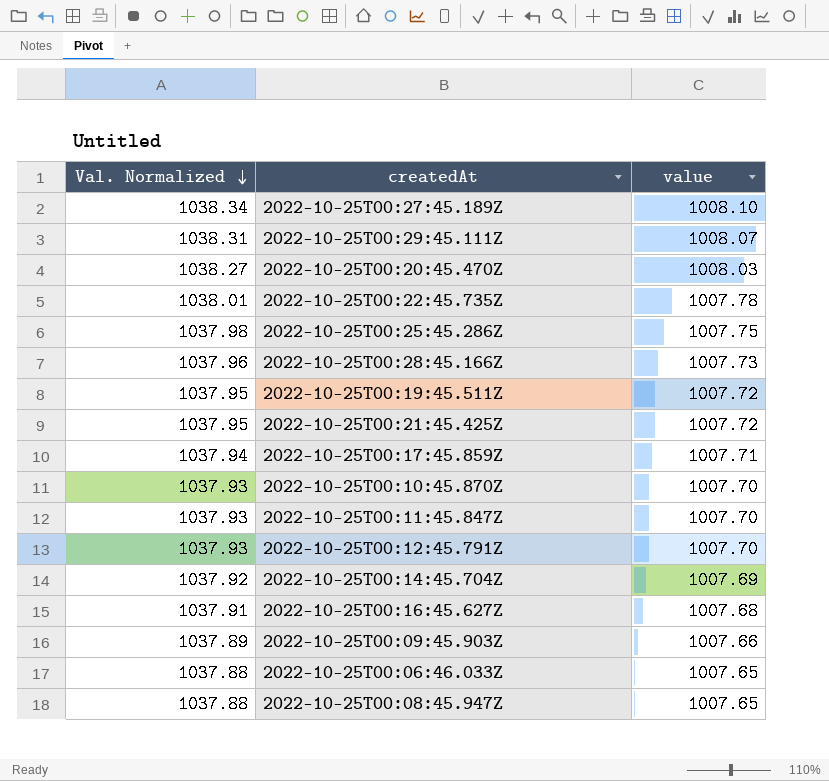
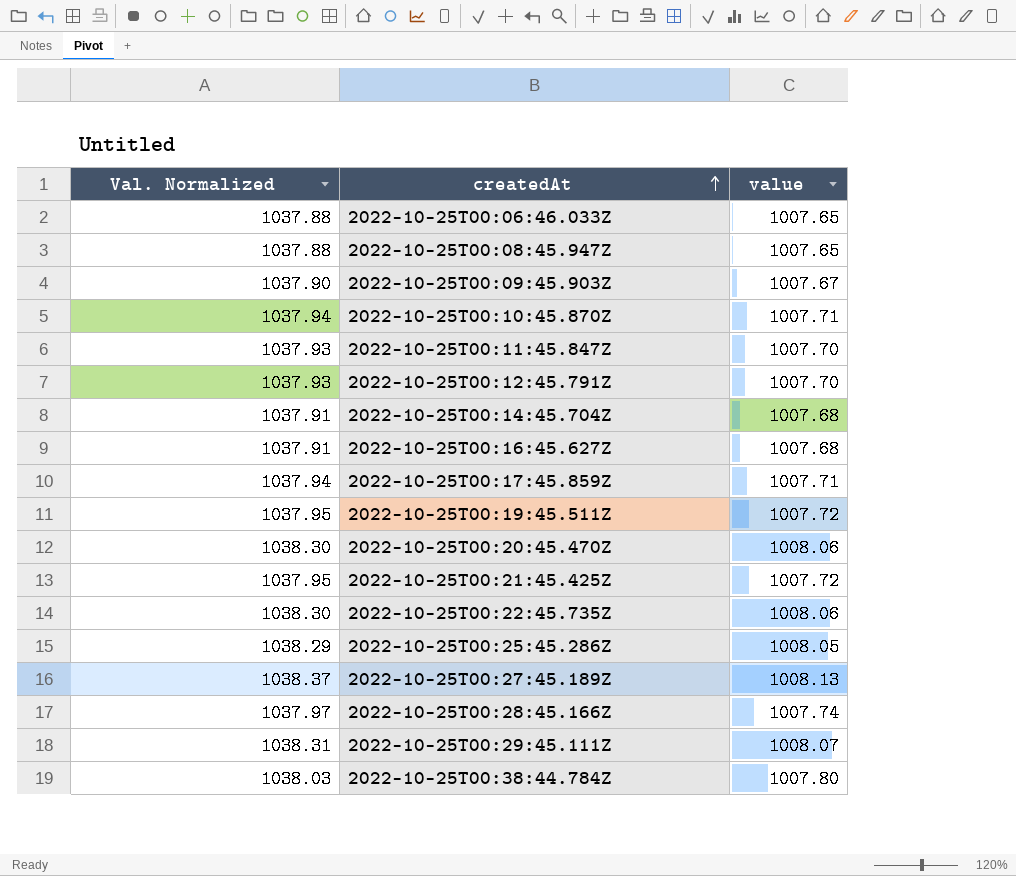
row order: Val. Normalized descending -> createdAt ascending
2022-10-25T00:09:45.903Z | Val. Normalized: 1037.89 -> 1037.90
2022-10-25T00:09:45.903Z | value: 1007.66 -> 1007.67
2022-10-25T00:10:45.870Z | Val. Normalized: 1037.93 -> 1037.94
2022-10-25T00:10:45.870Z | value: 1007.70 -> 1007.71
2022-10-25T00:14:45.704Z | Val. Normalized: 1037.92 -> 1037.91
2022-10-25T00:14:45.704Z | value: 1007.69 -> 1007.68
2022-10-25T00:20:45.470Z | Val. Normalized: 1038.27 -> 1038.30
2022-10-25T00:20:45.470Z | value: 1008.03 -> 1008.06
2022-10-25T00:22:45.735Z | Val. Normalized: 1038.01 -> 1038.30
2022-10-25T00:22:45.735Z | value: 1007.78 -> 1008.06
2022-10-25T00:25:45.286Z | Val. Normalized: 1037.98 -> 1038.29
2022-10-25T00:25:45.286Z | value: 1007.75 -> 1008.05
2022-10-25T00:27:45.189Z | Val. Normalized: 1038.34 -> 1038.37
2022-10-25T00:27:45.189Z | value: 1008.10 -> 1008.13
2022-10-25T00:28:45.166Z | Val. Normalized: 1037.96 -> 1037.97
2022-10-25T00:28:45.166Z | value: 1007.73 -> 1007.74
row 2022-10-25T00:38:44.784Z: none -> 1038.03 | 1007.80

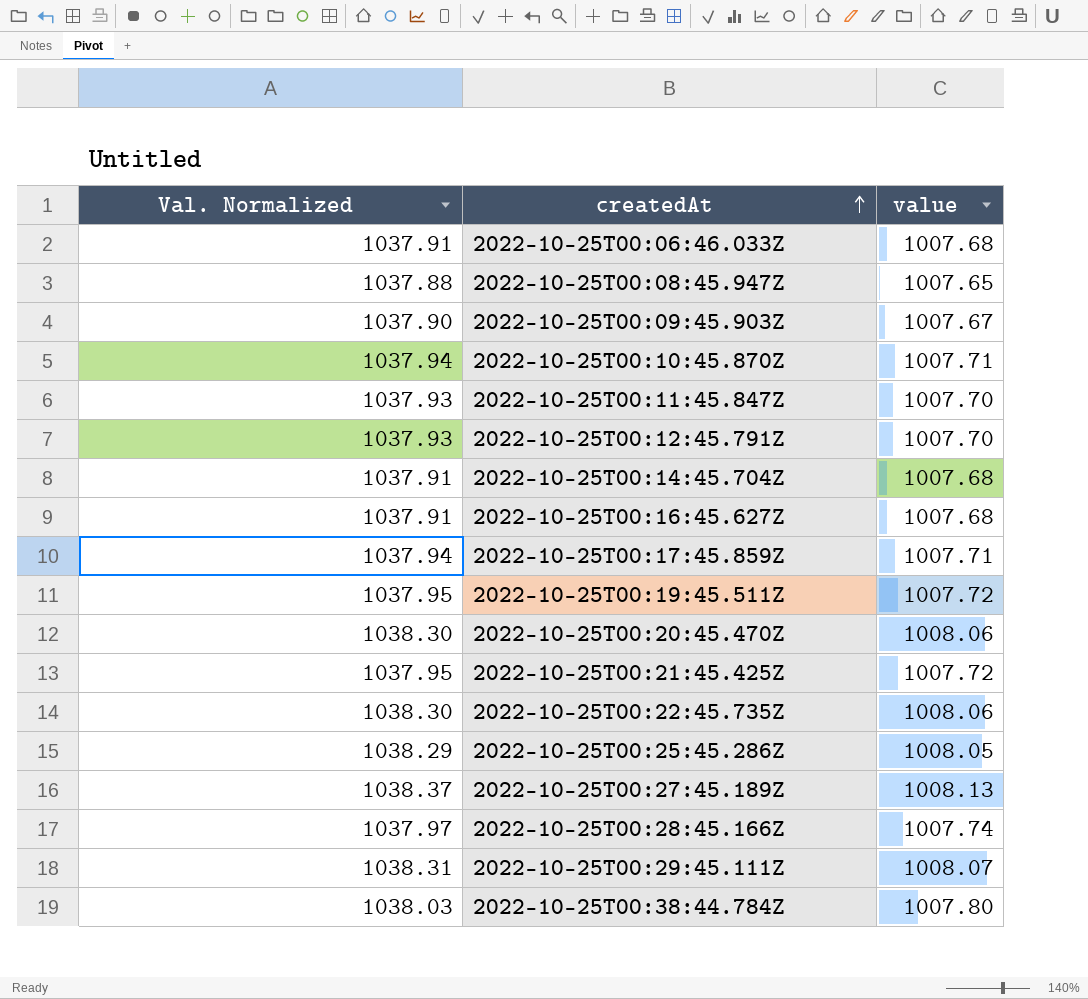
2022-10-25T00:06:46.033Z | Val. Normalized: 1037.88 -> 1037.91
2022-10-25T00:06:46.033Z | value: 1007.65 -> 1007.68

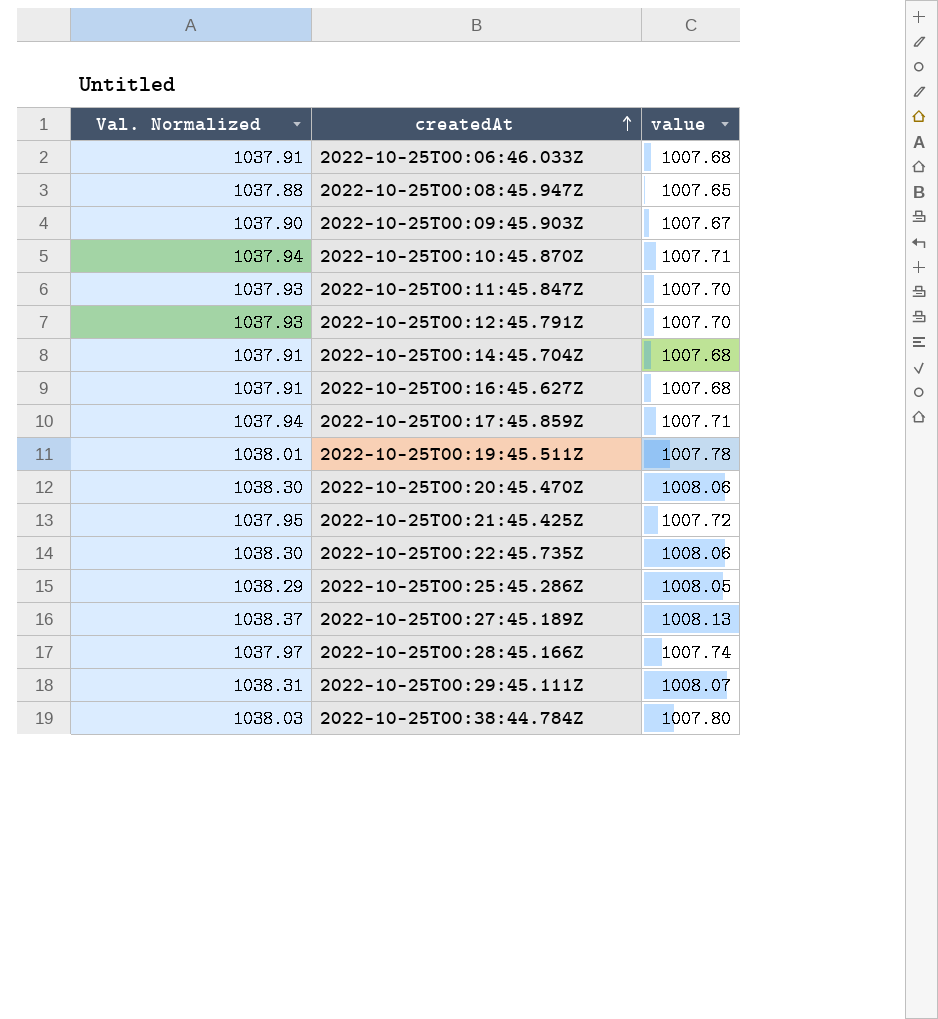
2022-10-25T00:19:45.511Z | Val. Normalized: 1037.95 -> 1038.01
2022-10-25T00:19:45.511Z | value: 1007.72 -> 1007.78

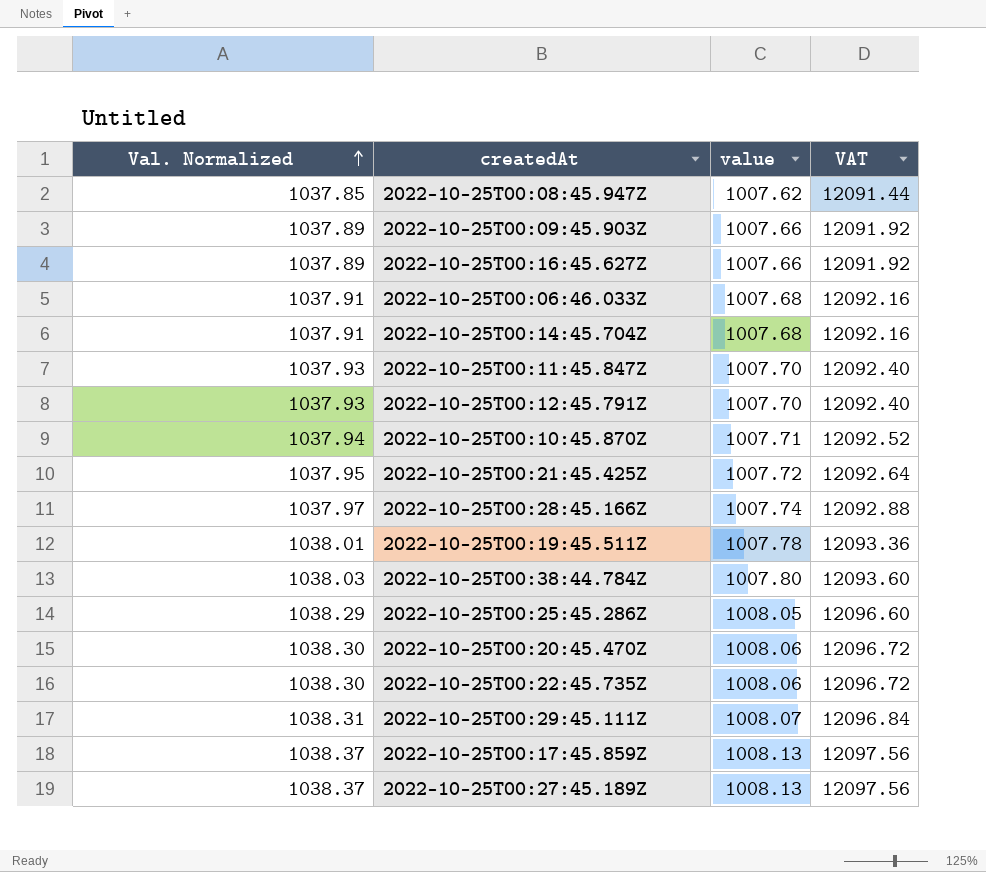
row order: createdAt ascending -> Val. Normalized ascending
column VAT | formula: none -> [value] * 12
2022-10-25T00:08:45.947Z | Val. Normalized: 1037.88 -> 1037.85
2022-10-25T00:08:45.947Z | value: 1007.65 -> 1007.62
2022-10-25T00:09:45.903Z | Val. Normalized: 1037.90 -> 1037.89
2022-10-25T00:09:45.903Z | value: 1007.67 -> 1007.66
2022-10-25T00:16:45.627Z | Val. Normalized: 1037.91 -> 1037.89
2022-10-25T00:16:45.627Z | value: 1007.68 -> 1007.66
2022-10-25T00:17:45.859Z | Val. Normalized: 1037.94 -> 1038.37
2022-10-25T00:17:45.859Z | value: 1007.71 -> 1008.13

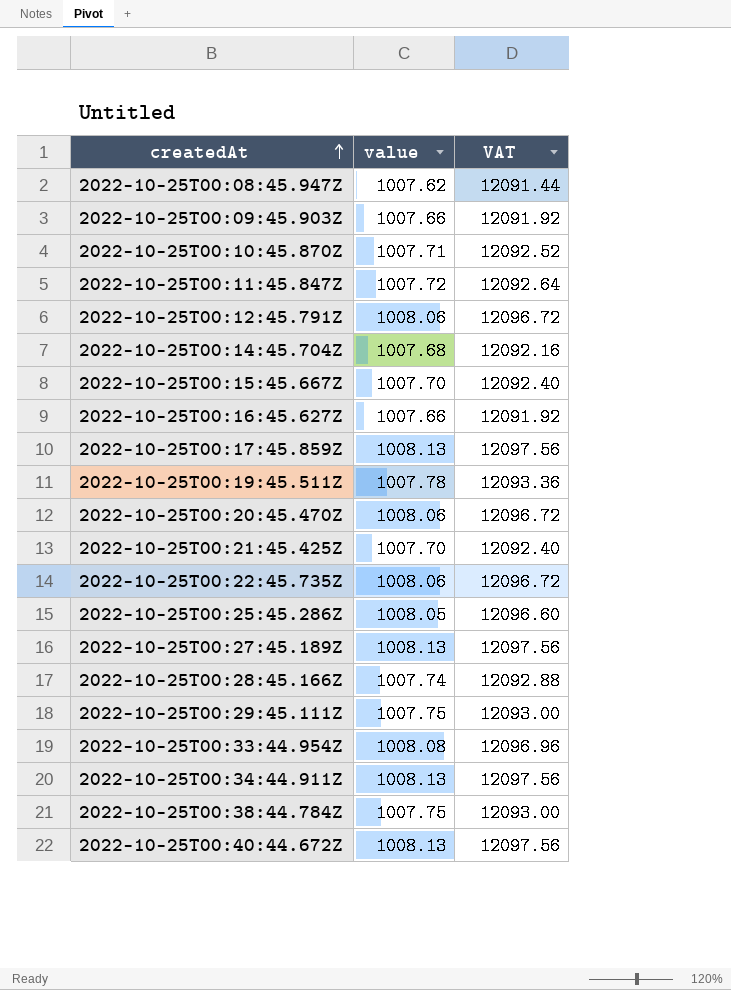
row order: Val. Normalized ascending -> createdAt ascending
column Val. Normalized | formula: [value] * 1.03 -> none
row 2022-10-25T00:06:46.033Z: 1037.91 | 1007.68 | 12092.16 -> none
2022-10-25T00:11:45.847Z | value: 1007.70 -> 1007.72
2022-10-25T00:11:45.847Z | VAT: 12092.40 -> 12092.64
2022-10-25T00:12:45.791Z | value: 1007.70 -> 1008.06
2022-10-25T00:12:45.791Z | VAT: 12092.40 -> 12096.72
row 2022-10-25T00:15:45.667Z: none -> 1007.70 | 12092.40
2022-10-25T00:21:45.425Z | value: 1007.72 -> 1007.70
2022-10-25T00:21:45.425Z | VAT: 12092.64 -> 12092.40
2022-10-25T00:29:45.111Z | value: 1008.07 -> 1007.75
2022-10-25T00:29:45.111Z | VAT: 12096.84 -> 12093.00
row 2022-10-25T00:33:44.954Z: none -> 1008.08 | 12096.96
row 2022-10-25T00:34:44.911Z: none -> 1008.13 | 12097.56
2022-10-25T00:38:44.784Z | value: 1007.80 -> 1007.75
2022-10-25T00:38:44.784Z | VAT: 12093.60 -> 12093.00
row 2022-10-25T00:40:44.672Z: none -> 1008.13 | 12097.56

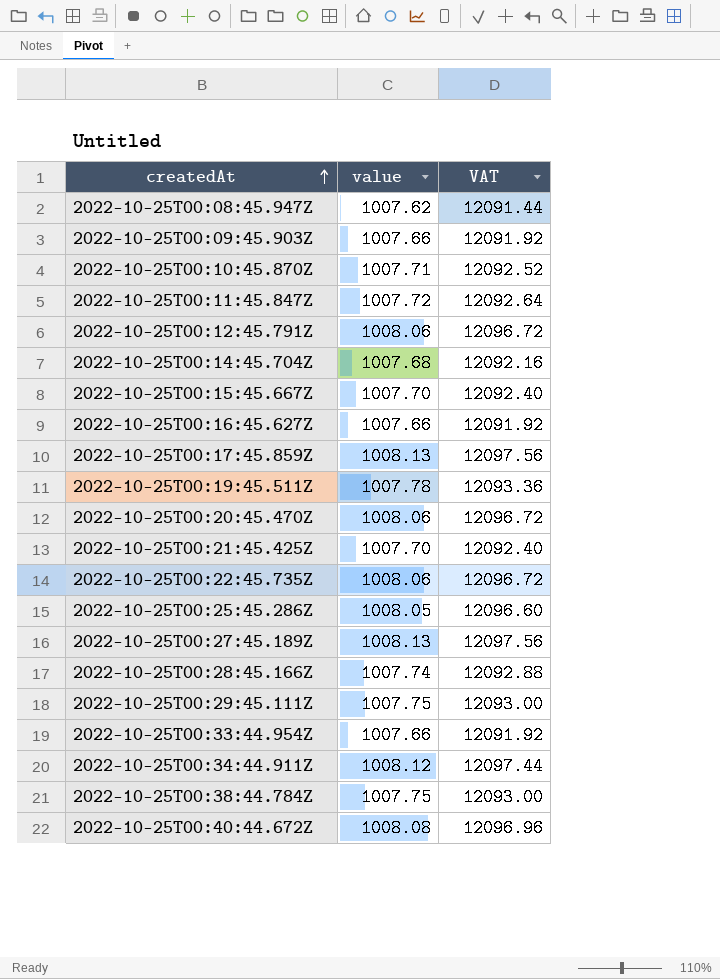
2022-10-25T00:33:44.954Z | value: 1008.08 -> 1007.66
2022-10-25T00:33:44.954Z | VAT: 12096.96 -> 12091.92
2022-10-25T00:34:44.911Z | value: 1008.13 -> 1008.12
2022-10-25T00:34:44.911Z | VAT: 12097.56 -> 12097.44
2022-10-25T00:40:44.672Z | value: 1008.13 -> 1008.08
2022-10-25T00:40:44.672Z | VAT: 12097.56 -> 12096.96

